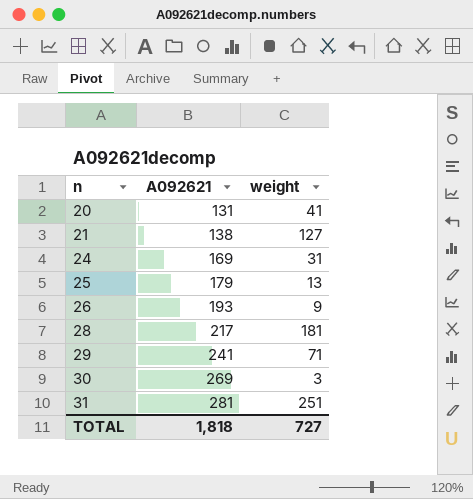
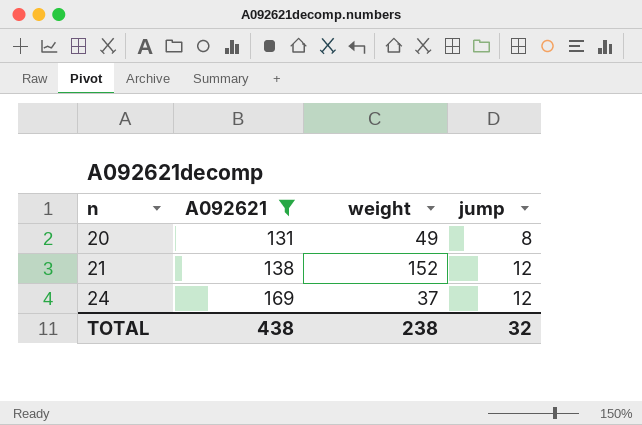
filter: none -> A092621 <= 169
column jump | position: none -> 4
20 | weight: 41 -> 49
21 | weight: 127 -> 152
24 | weight: 31 -> 37
TOTAL | A092621: 1,818 -> 438
TOTAL | weight: 727 -> 238

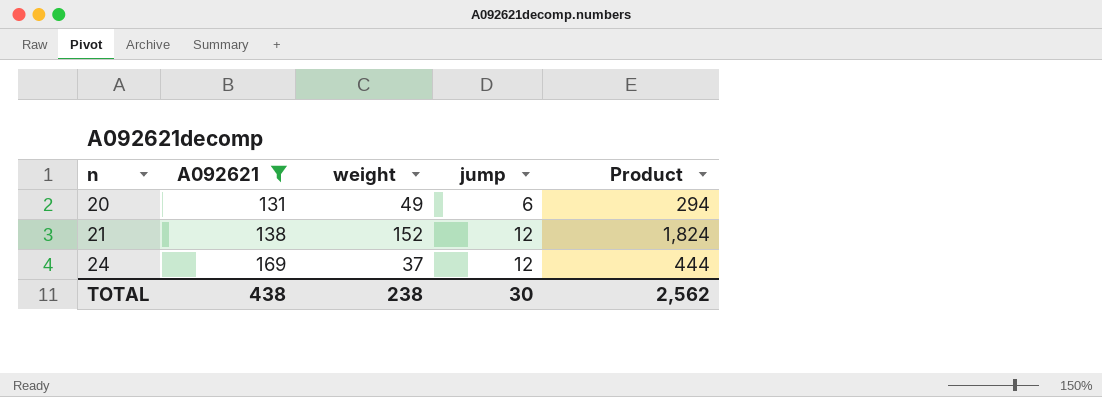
column Product | formula: none -> [weight] * [jump]
20 | jump: 8 -> 6
TOTAL | jump: 32 -> 30

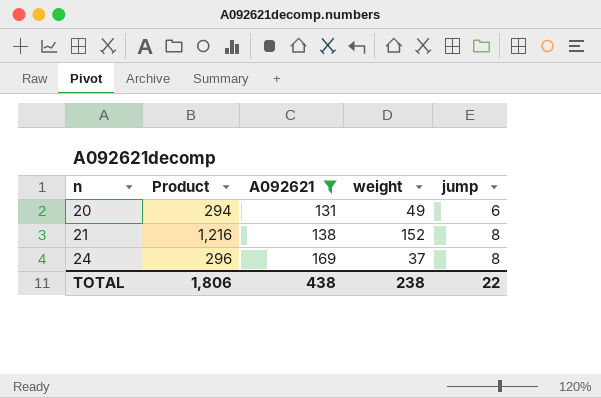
column Product | position: 5 -> 2
21 | Product: 1,824 -> 1,216
21 | jump: 12 -> 8
24 | Product: 444 -> 296
24 | jump: 12 -> 8
TOTAL | Product: 2,562 -> 1,806
TOTAL | jump: 30 -> 22

